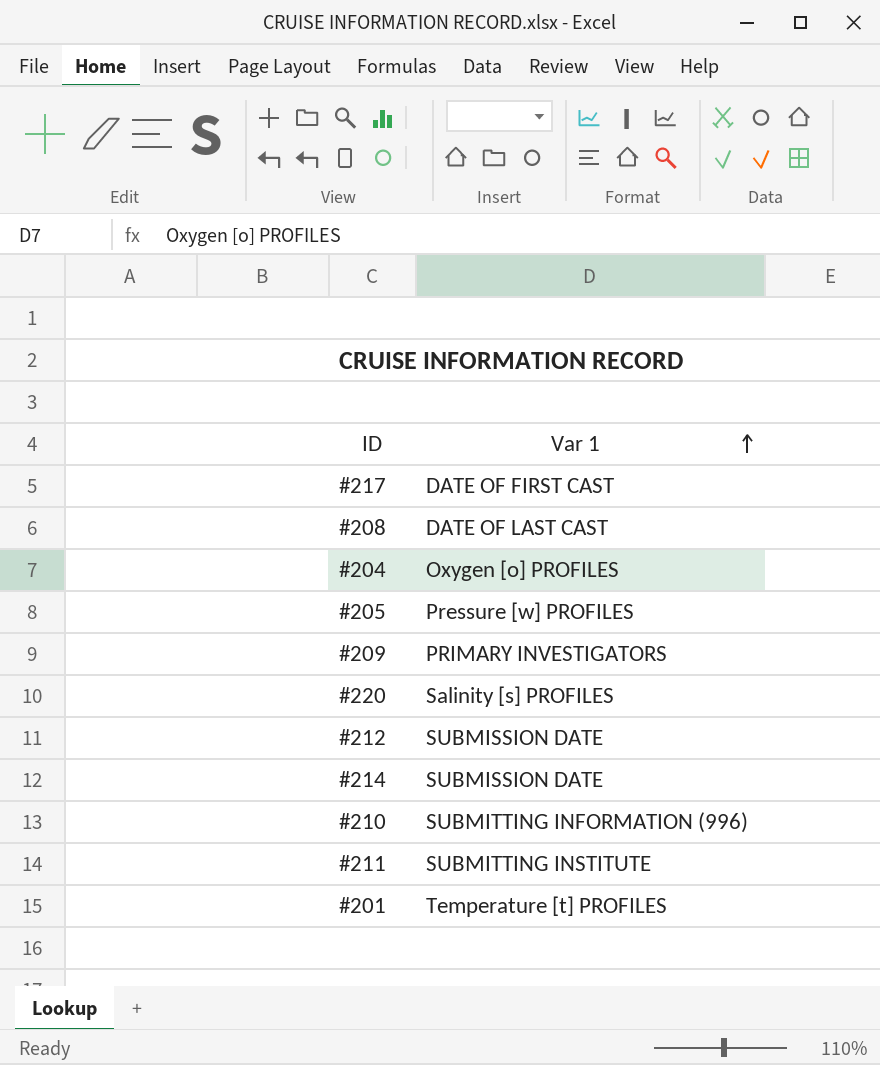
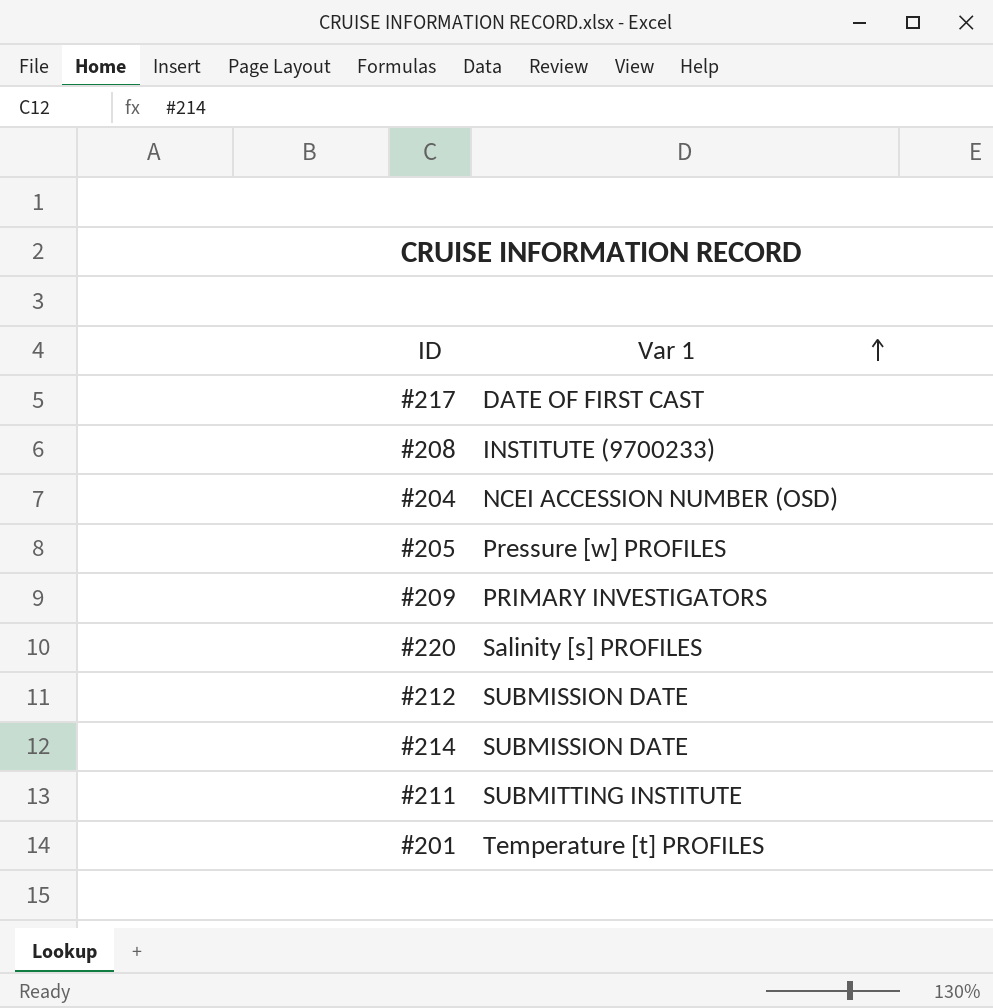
row #210: SUBMITTING INFORMATION (996) -> none
#208 | Var 1: DATE OF LAST CAST -> INSTITUTE (9700233)
#204 | Var 1: Oxygen [o] PROFILES -> NCEI ACCESSION NUMBER (OSD)

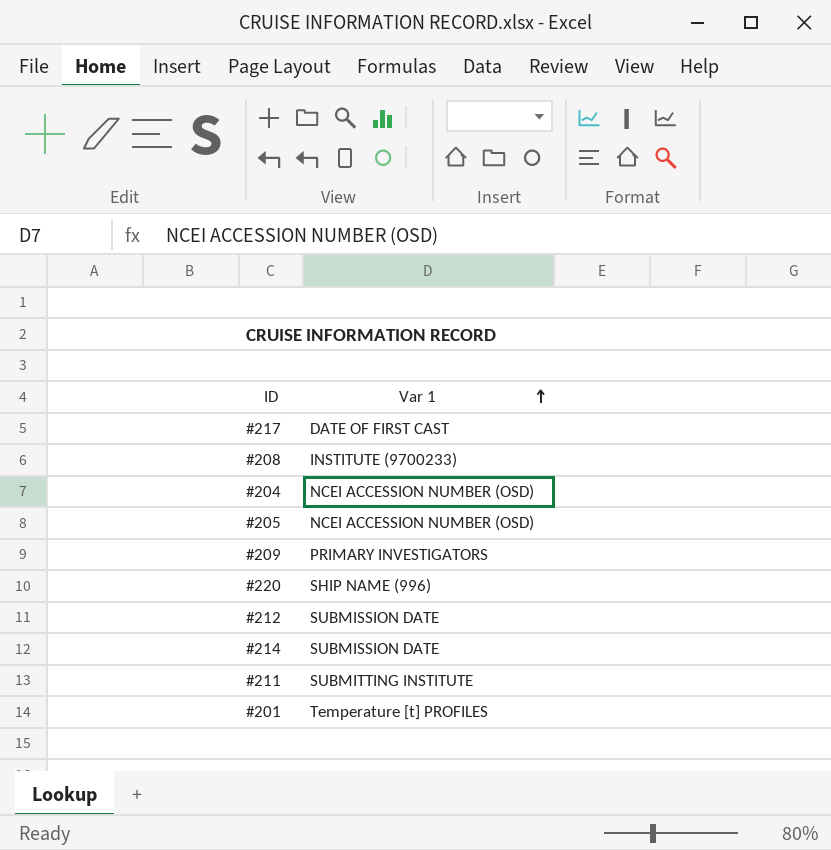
#205 | Var 1: Pressure [w] PROFILES -> NCEI ACCESSION NUMBER (OSD)
#220 | Var 1: Salinity [s] PROFILES -> SHIP NAME (996)

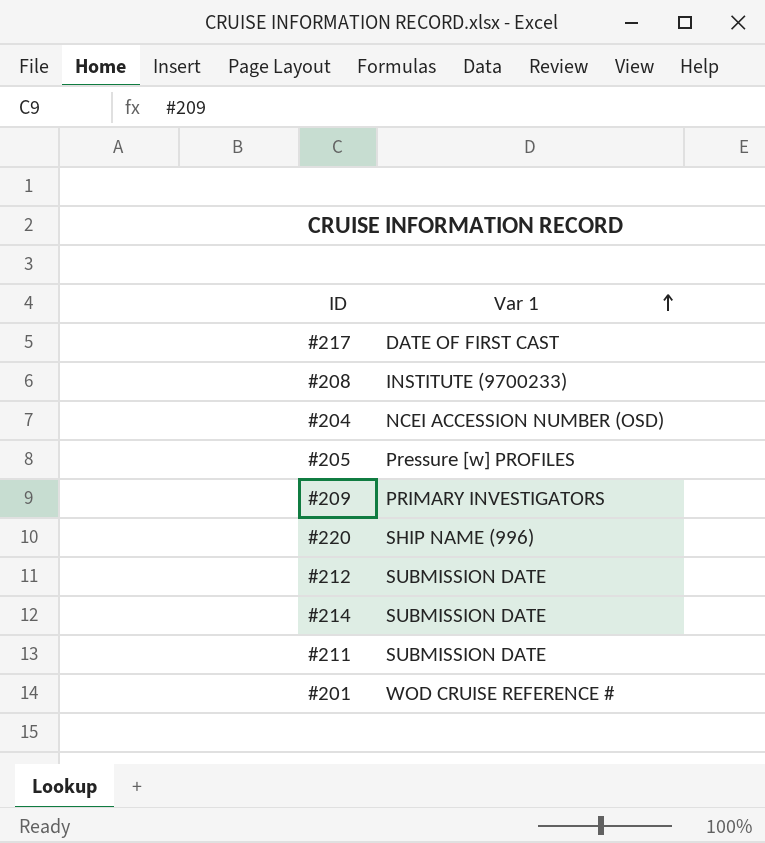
#205 | Var 1: NCEI ACCESSION NUMBER (OSD) -> Pressure [w] PROFILES
#211 | Var 1: SUBMITTING INSTITUTE -> SUBMISSION DATE
#201 | Var 1: Temperature [t] PROFILES -> WOD CRUISE REFERENCE #

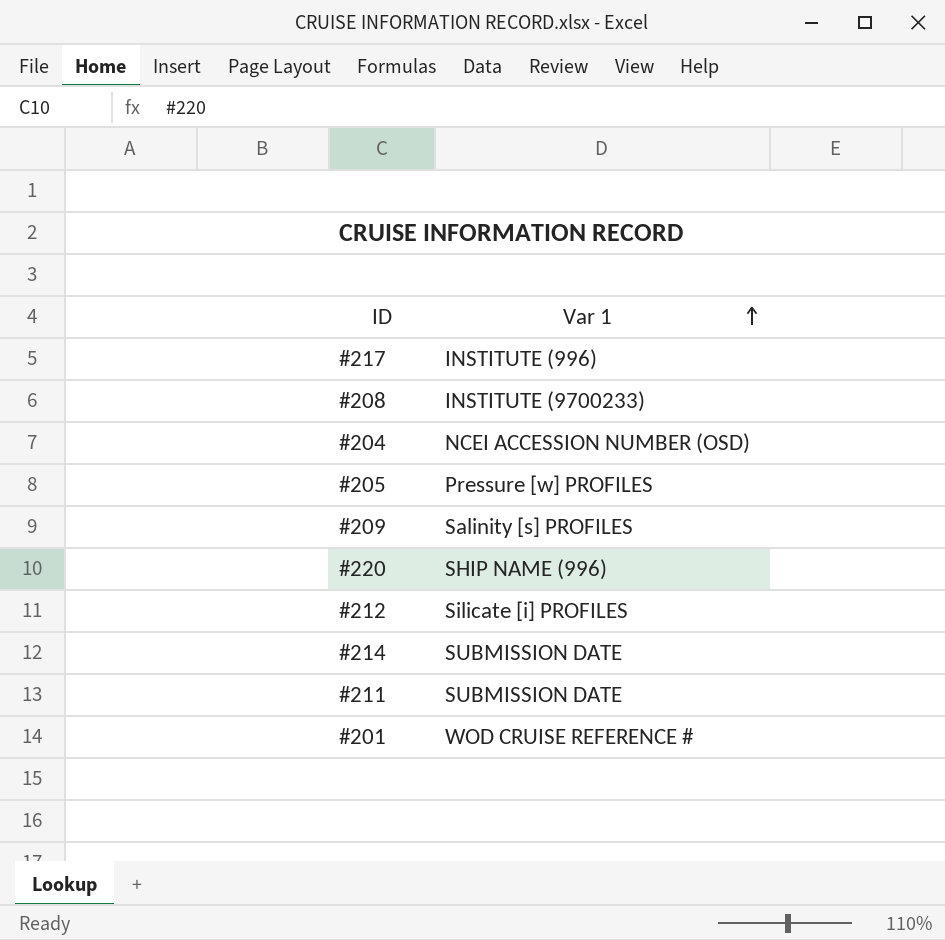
#217 | Var 1: DATE OF FIRST CAST -> INSTITUTE (996)
#209 | Var 1: PRIMARY INVESTIGATORS -> Salinity [s] PROFILES
#212 | Var 1: SUBMISSION DATE -> Silicate [i] PROFILES

